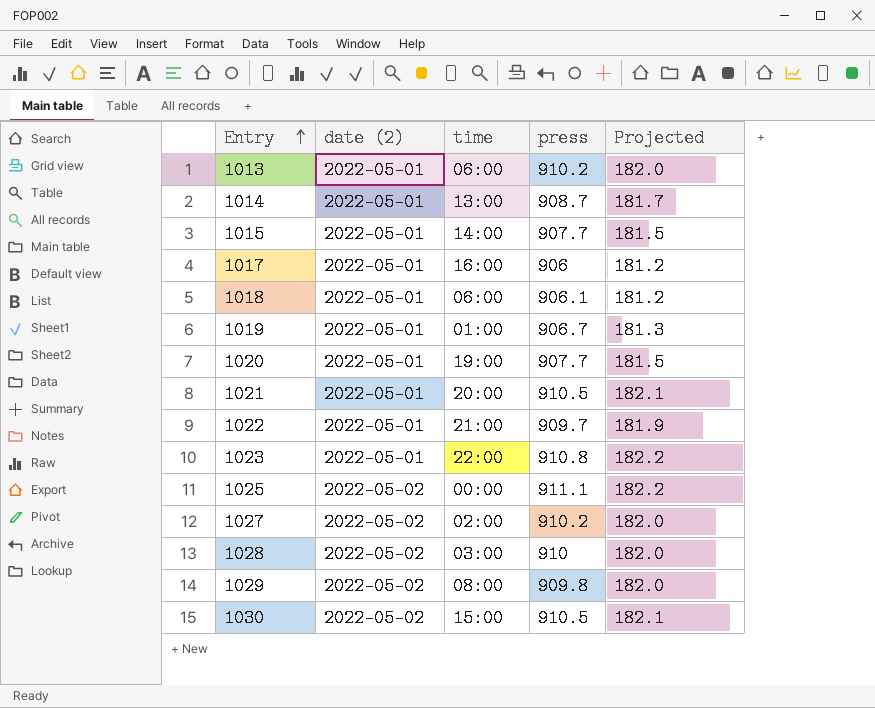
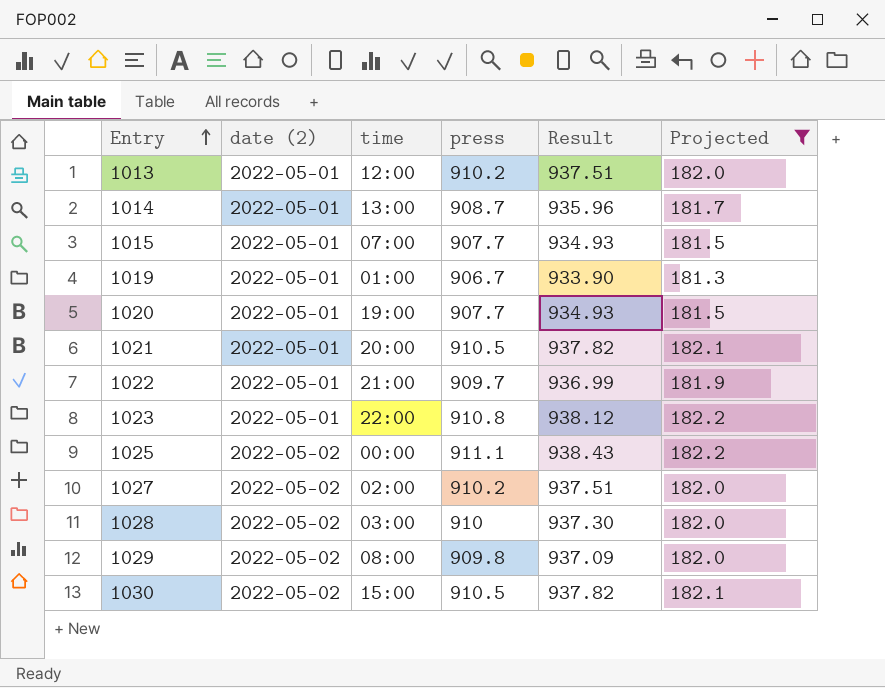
filter: none -> Projected != 181.2
column Result | formula: none -> [press] * 1.03
1013 | time: 06:00 -> 12:00
1015 | time: 14:00 -> 07:00

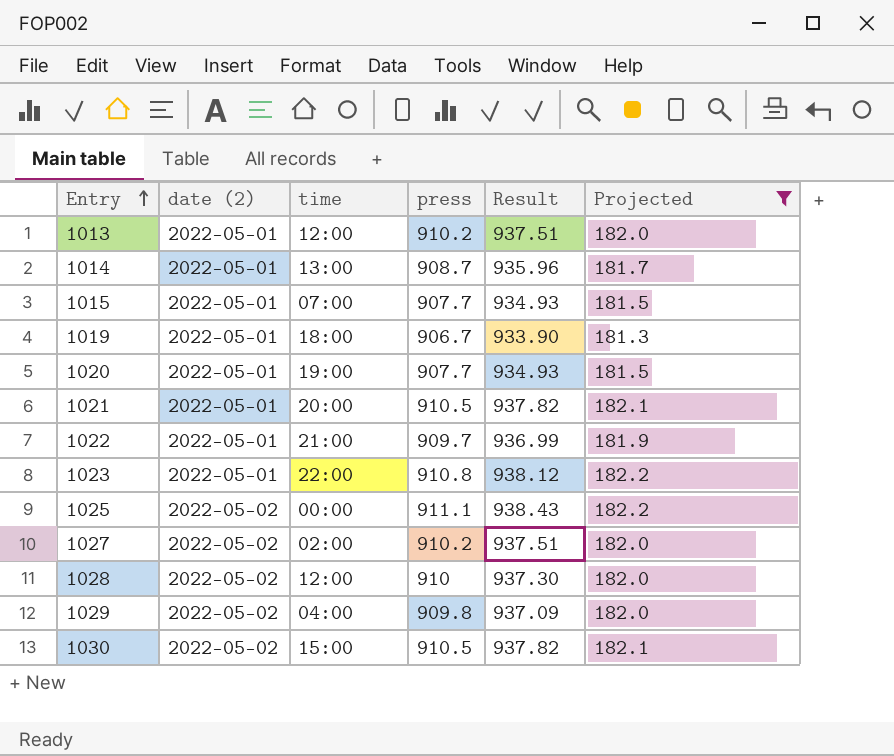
1019 | time: 01:00 -> 18:00
1028 | time: 03:00 -> 12:00
1029 | time: 08:00 -> 04:00

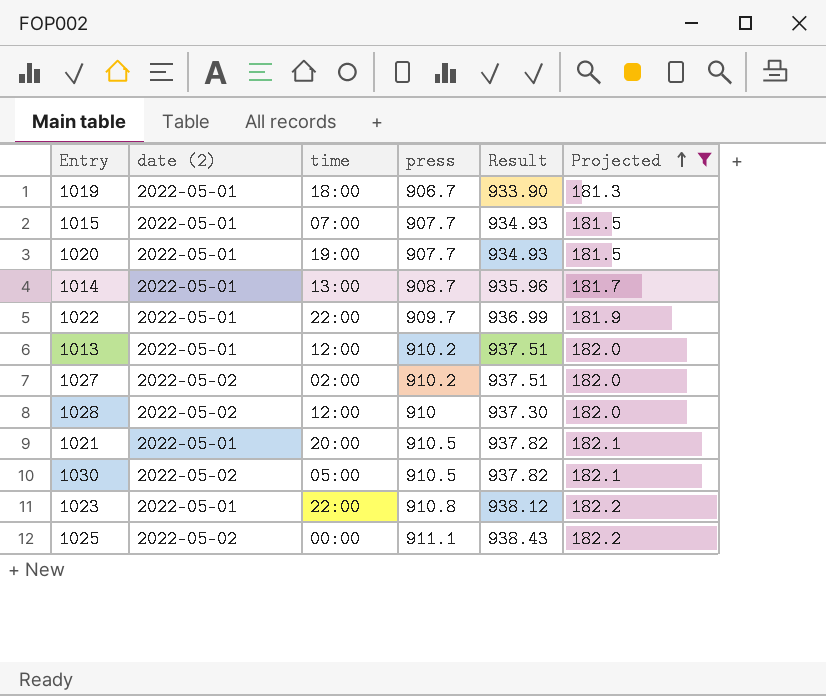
row order: Entry ascending -> Projected ascending
row 1029: 2022-05-02 | 04:00 | 909.8 | 937.09 | 182.0 -> none
1022 | time: 21:00 -> 22:00
1030 | time: 15:00 -> 05:00

